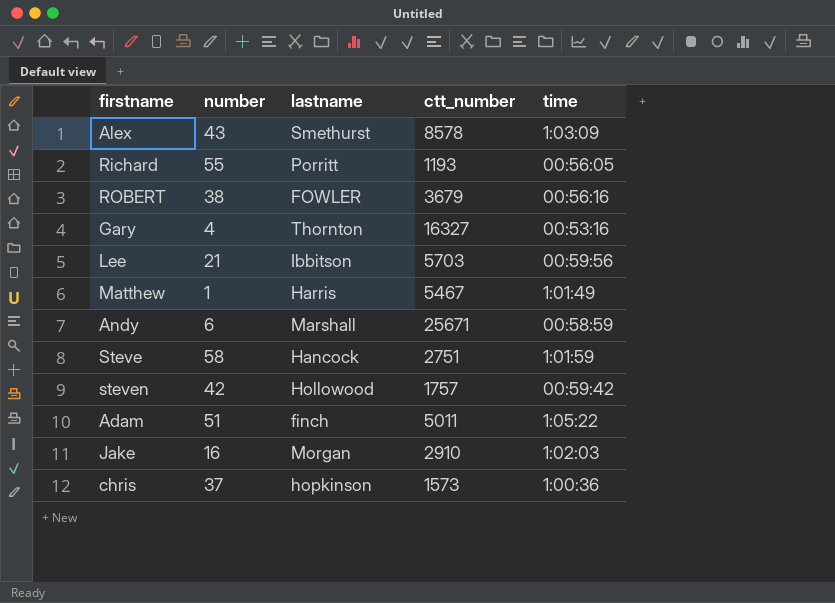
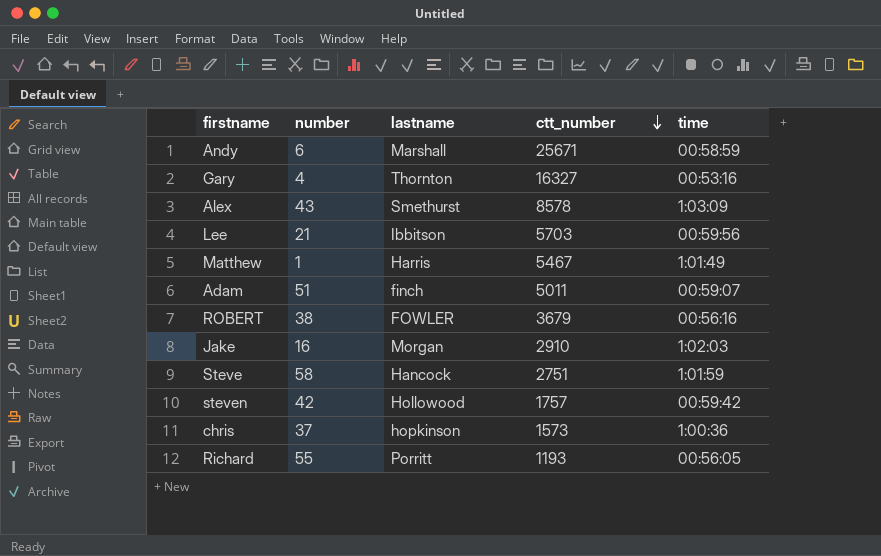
row order: none -> ctt_number descending
Adam | time: 1:05:22 -> 00:59:07

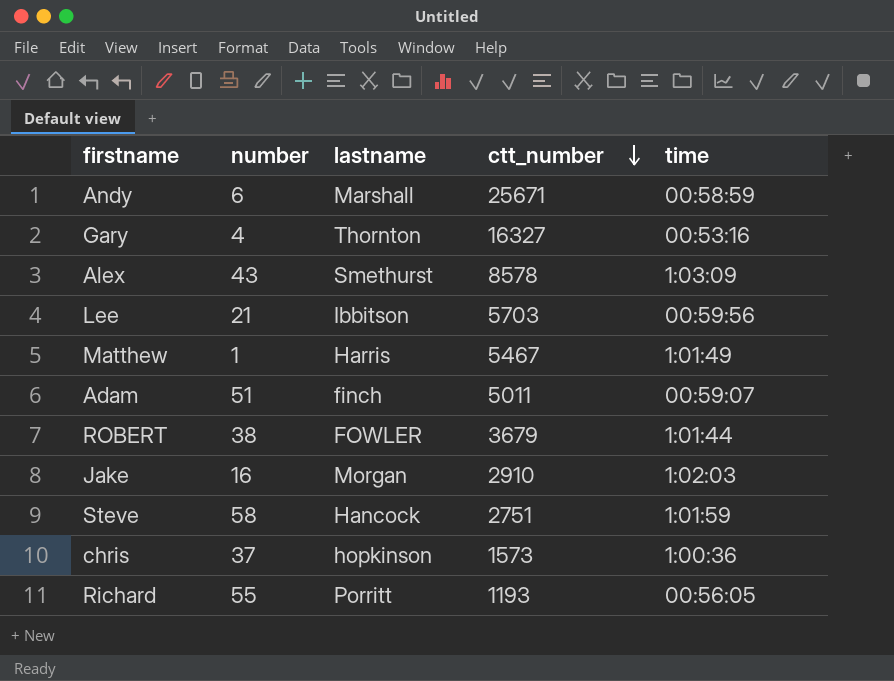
row steven: 42 | Hollowood | 1757 | 00:59:42 -> none
ROBERT | time: 00:56:16 -> 1:01:44

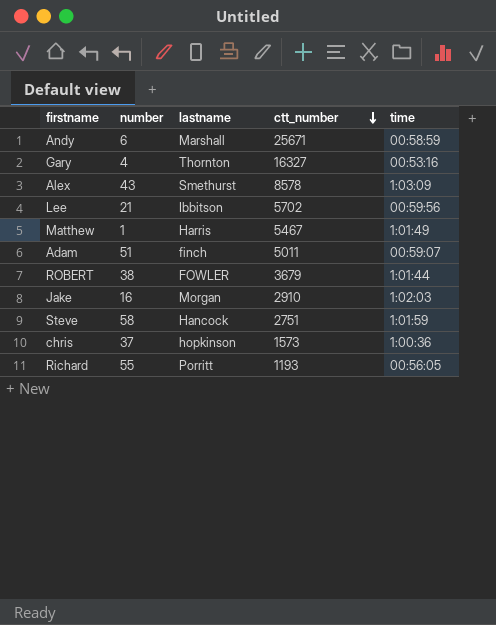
Lee | ctt_number: 5703 -> 5702

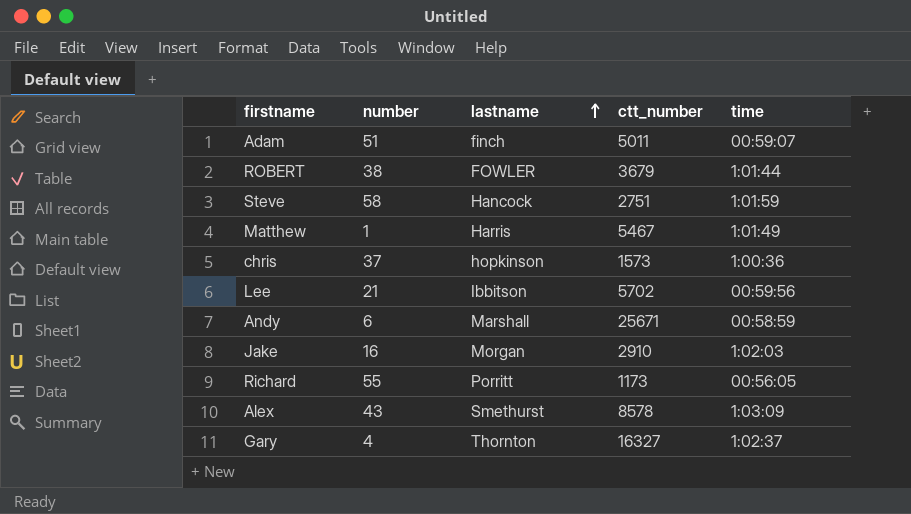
row order: ctt_number descending -> lastname ascending
Richard | ctt_number: 1193 -> 1173
Gary | time: 00:53:16 -> 1:02:37

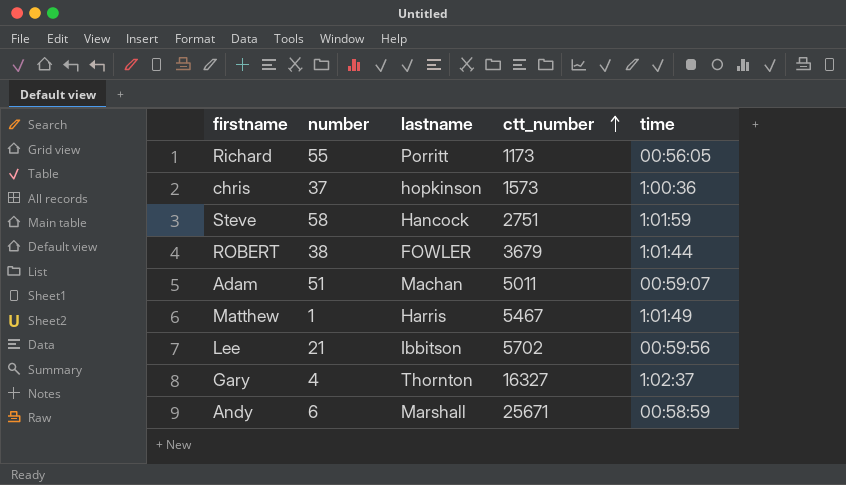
row order: lastname ascending -> ctt_number ascending
row Jake: 16 | Morgan | 2910 | 1:02:03 -> none
row Alex: 43 | Smethurst | 8578 | 1:03:09 -> none
Adam | lastname: finch -> Machan

